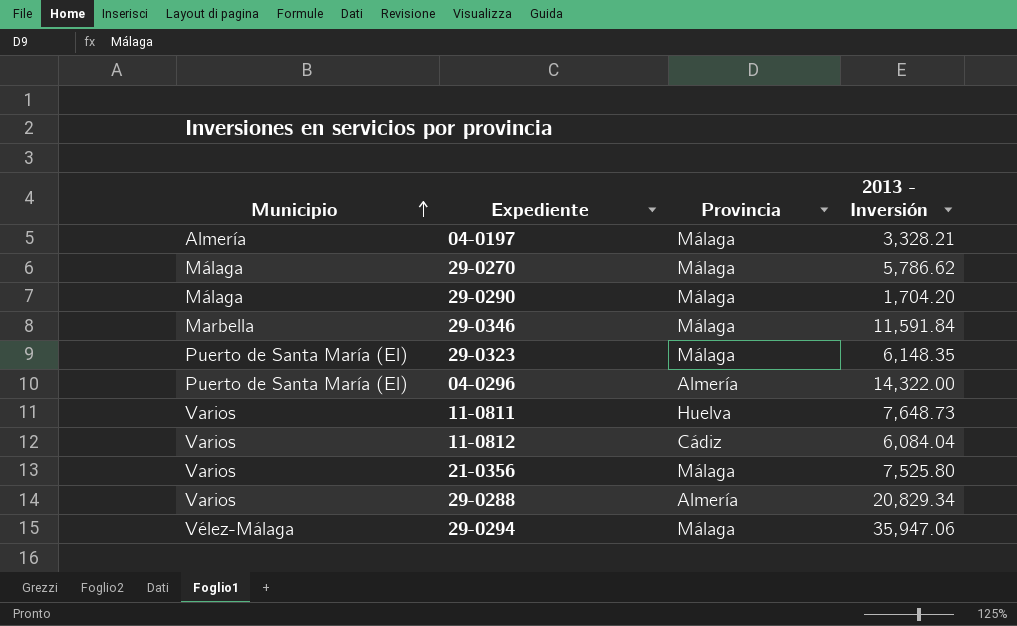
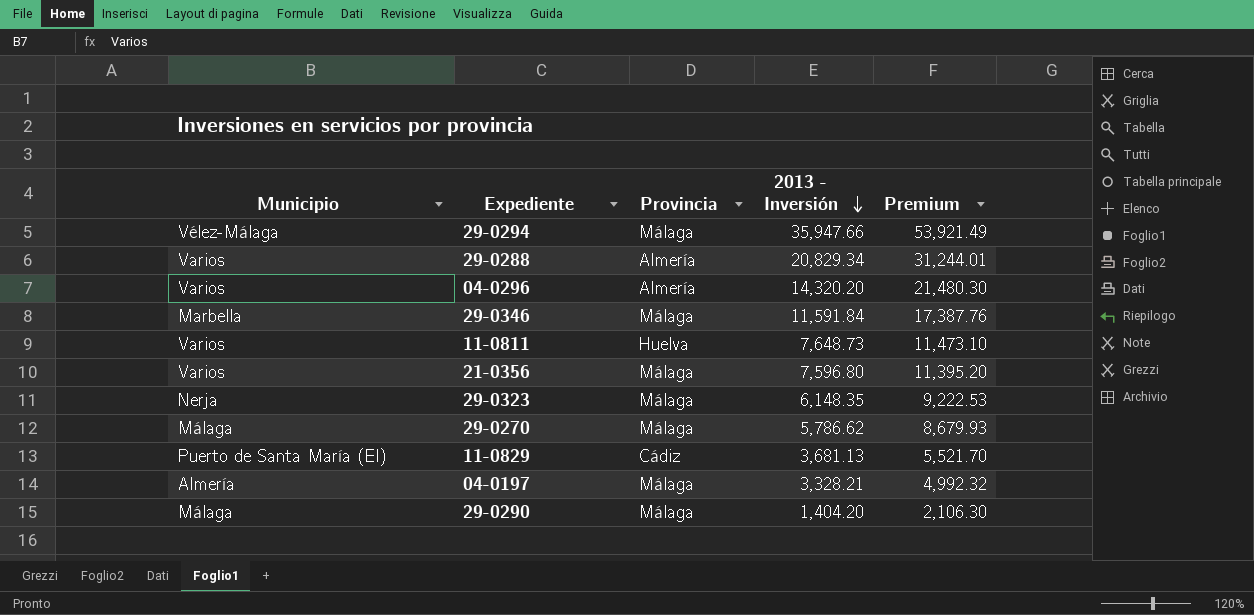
row order: Municipio ascending -> 2013 - Inversión descending
column Premium | formula: none -> [2013 - Inversión] * 1.5
row 11-0812: Varios | Cádiz | 6,084.04 -> none
29-0294 | 2013 - Inversión: 35,947.06 -> 35,947.66
04-0296 | Municipio: Puerto de Santa María (El) -> Varios
04-0296 | 2013 - Inversión: 14,322.00 -> 14,320.20
21-0356 | 2013 - Inversión: 7,525.80 -> 7,596.80
29-0323 | Municipio: Puerto de Santa María (El) -> Nerja
row 11-0829: none -> Puerto de Santa María (El) | Cádiz | 3,681.13 | 5,521.70
29-0290 | 2013 - Inversión: 1,704.20 -> 1,404.20

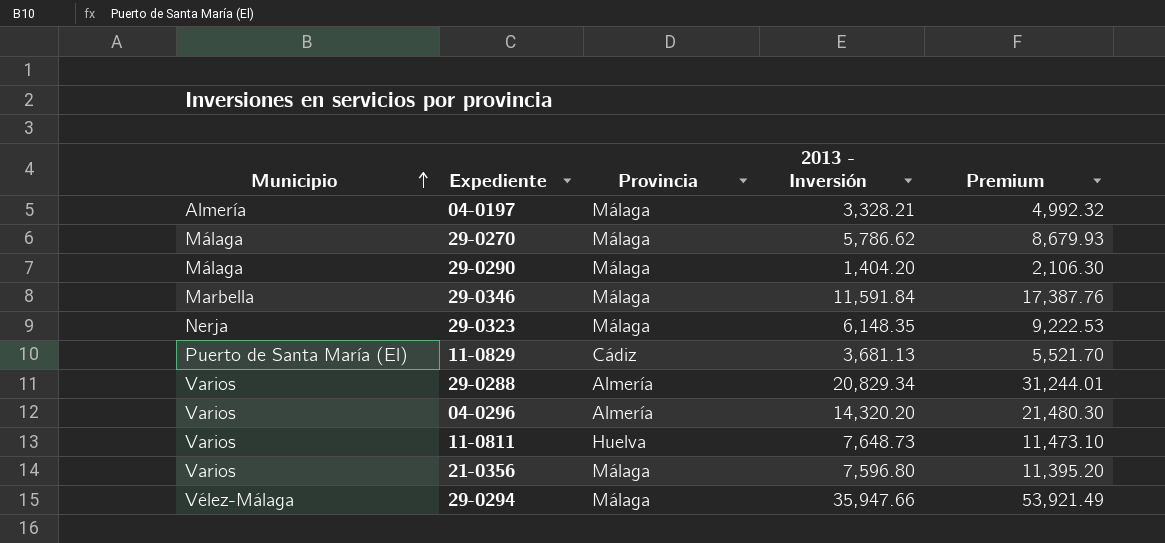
row order: 2013 - Inversión descending -> Municipio ascending

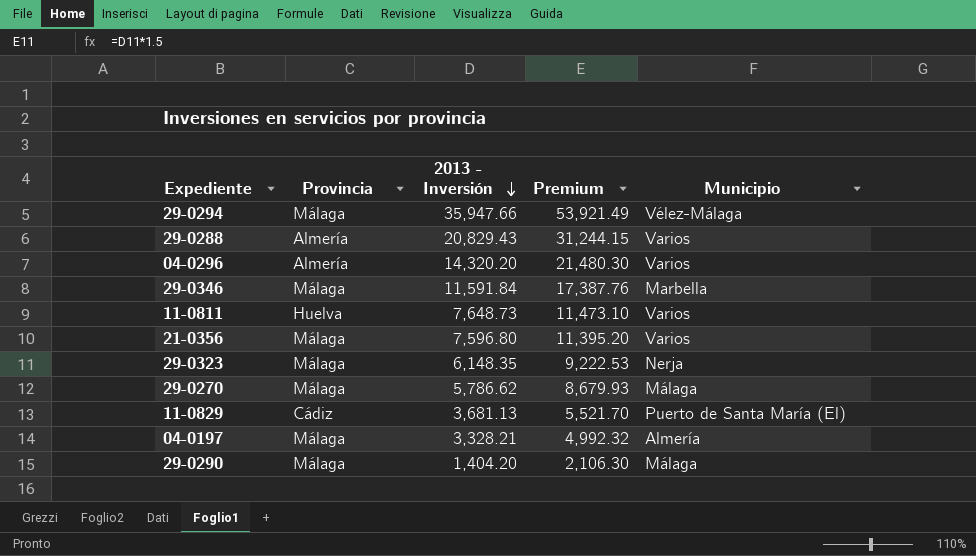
row order: Municipio ascending -> 2013 - Inversión descending
column Municipio | position: 1 -> 5
29-0288 | 2013 - Inversión: 20,829.34 -> 20,829.43
29-0288 | Premium: 31,244.01 -> 31,244.15

